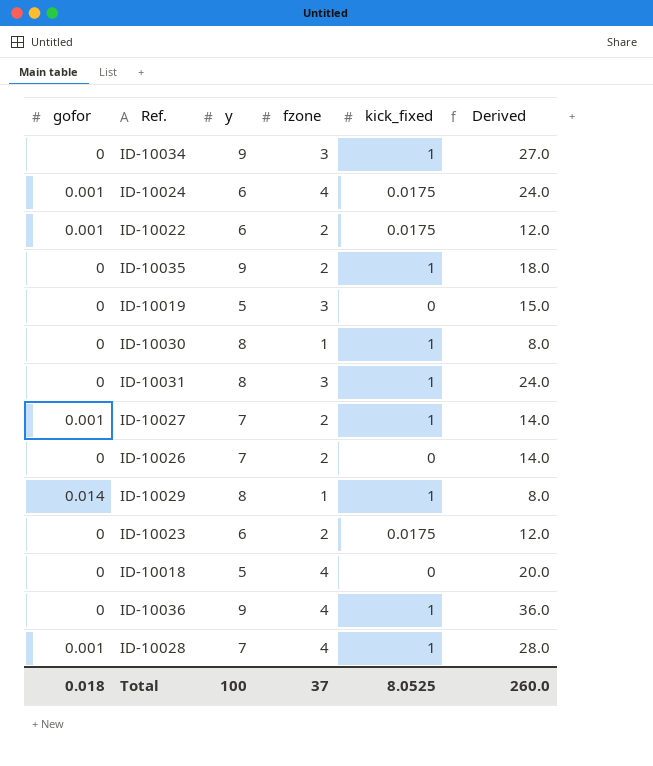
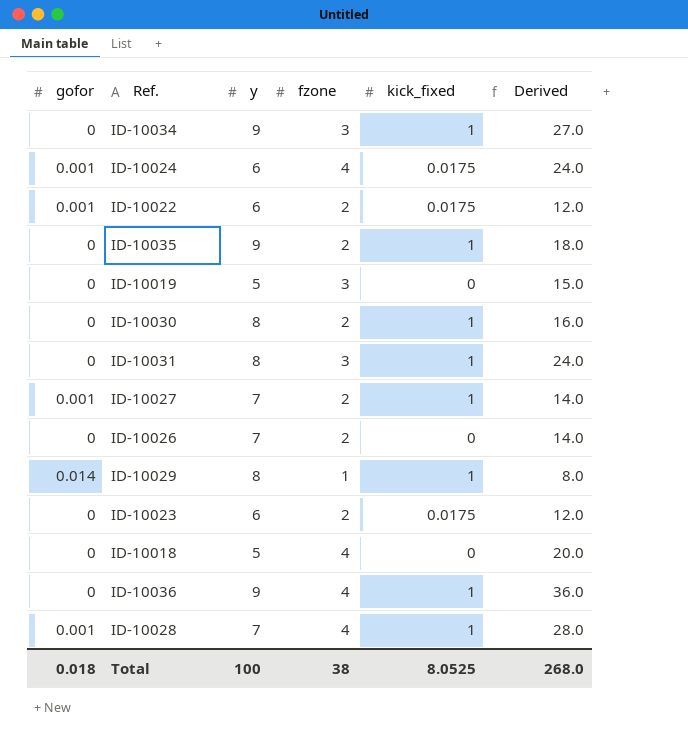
ID-10030 | fzone: 1 -> 2
ID-10030 | Derived: 8.0 -> 16.0
Total | fzone: 37 -> 38
Total | Derived: 260.0 -> 268.0

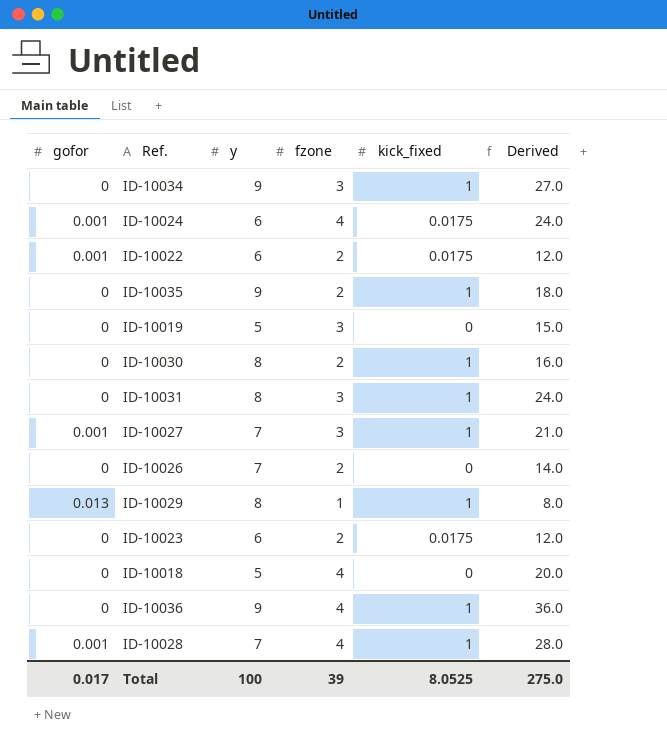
ID-10027 | fzone: 2 -> 3
ID-10027 | Derived: 14.0 -> 21.0
ID-10029 | gofor: 0.014 -> 0.013
Total | gofor: 0.018 -> 0.017
Total | fzone: 38 -> 39
Total | Derived: 268.0 -> 275.0

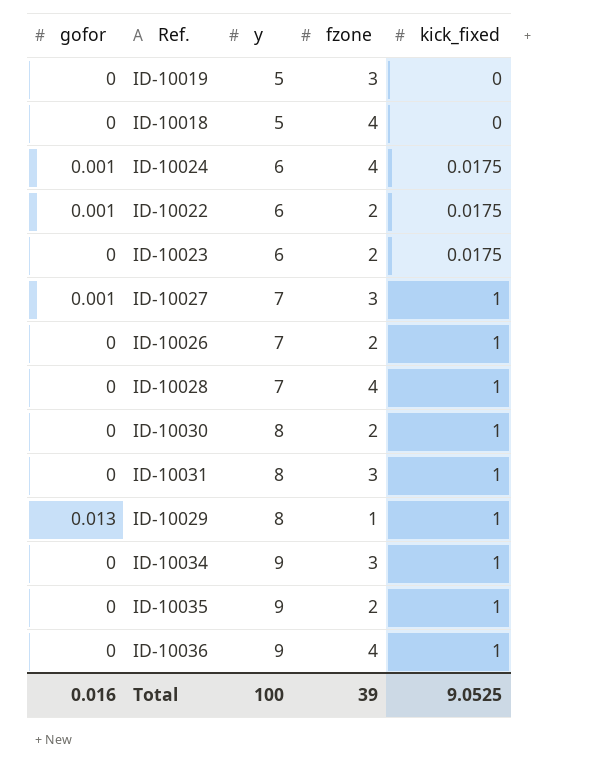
row order: none -> y ascending
column Derived | formula: [y] * [fzone] -> none
ID-10026 | kick_fixed: 0 -> 1
ID-10028 | gofor: 0.001 -> 0
Total | gofor: 0.017 -> 0.016
Total | kick_fixed: 8.0525 -> 9.0525

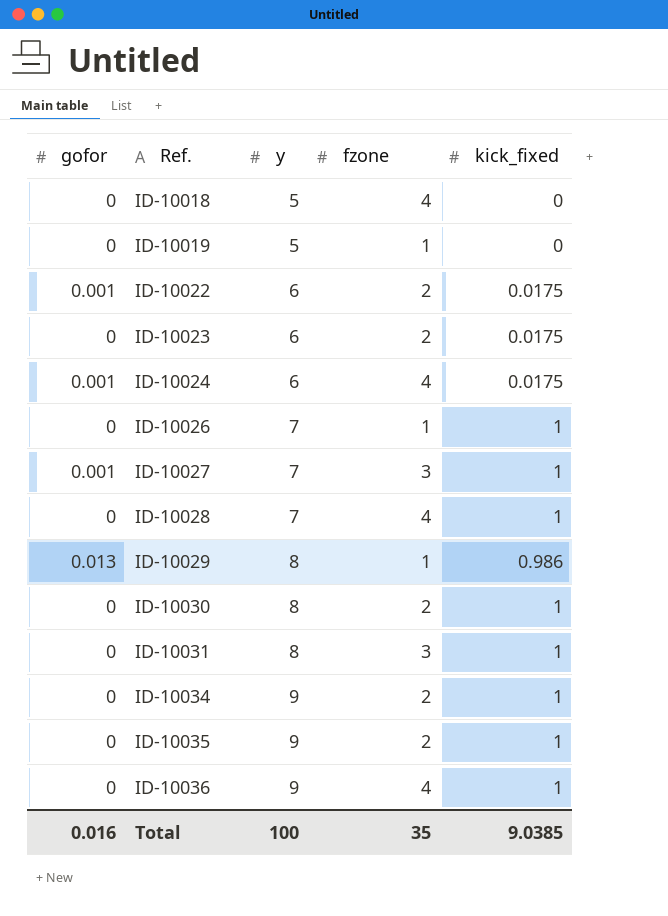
row order: y ascending -> Ref. ascending
ID-10019 | fzone: 3 -> 1
ID-10026 | fzone: 2 -> 1
ID-10029 | kick_fixed: 1 -> 0.986
ID-10034 | fzone: 3 -> 2
Total | fzone: 39 -> 35
Total | kick_fixed: 9.0525 -> 9.0385

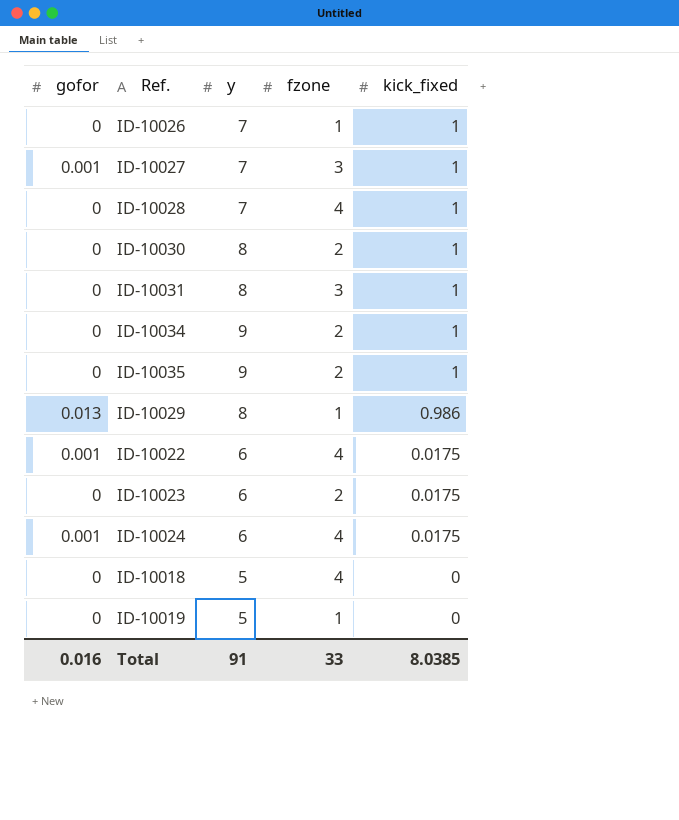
row order: Ref. ascending -> kick_fixed descending
row ID-10036: 0 | 9 | 4 | 1 -> none
ID-10022 | fzone: 2 -> 4
Total | y: 100 -> 91
Total | fzone: 35 -> 33
Total | kick_fixed: 9.0385 -> 8.0385

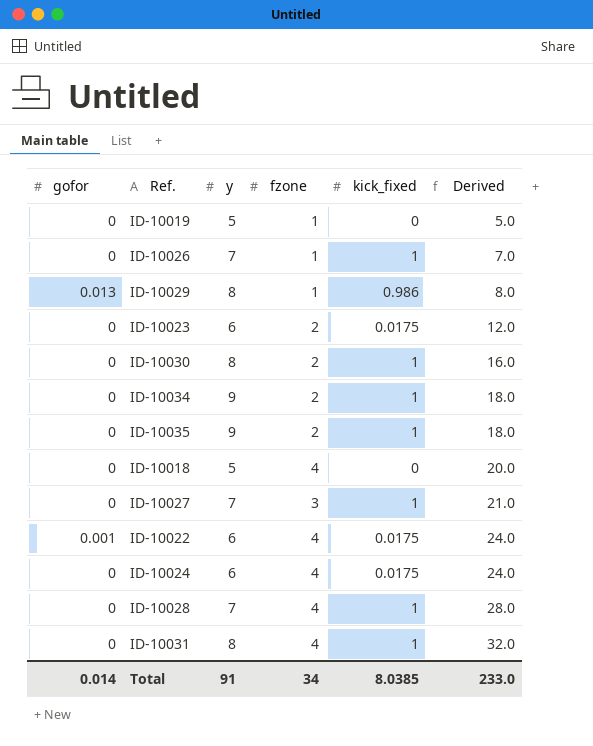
row order: kick_fixed descending -> Derived ascending
column Derived | formula: none -> [y] * [fzone]
ID-10027 | gofor: 0.001 -> 0
ID-10024 | gofor: 0.001 -> 0
ID-10031 | fzone: 3 -> 4
Total | gofor: 0.016 -> 0.014
Total | fzone: 33 -> 34

